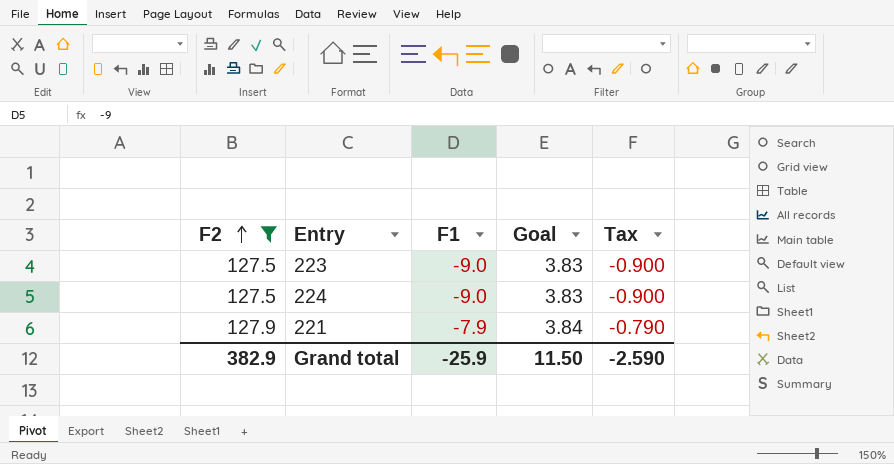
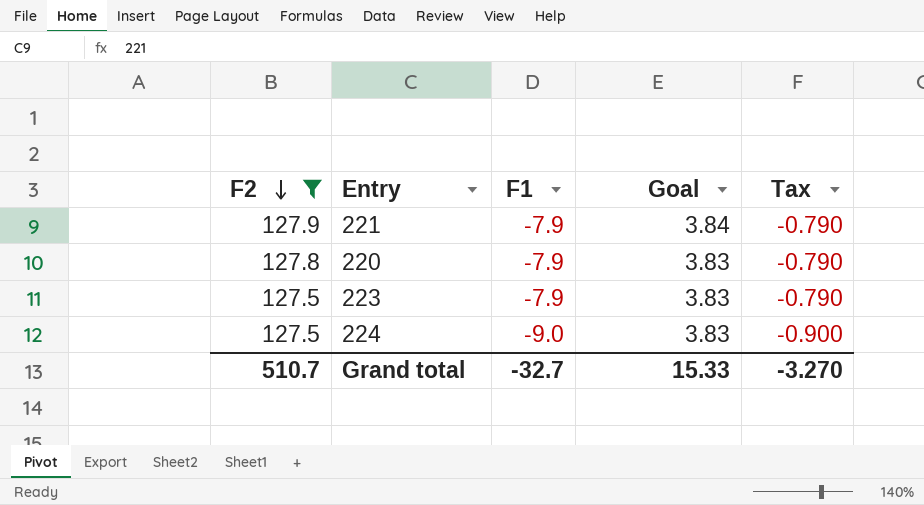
row order: F2 ascending -> F2 descending
row 220: none -> 127.8 | -7.9 | 3.83 | -0.790
223 | F1: -9.0 -> -7.9
223 | Tax: -0.900 -> -0.790
Grand total | F2: 382.9 -> 510.7
Grand total | F1: -25.9 -> -32.7
Grand total | Goal: 11.50 -> 15.33
Grand total | Tax: -2.590 -> -3.270

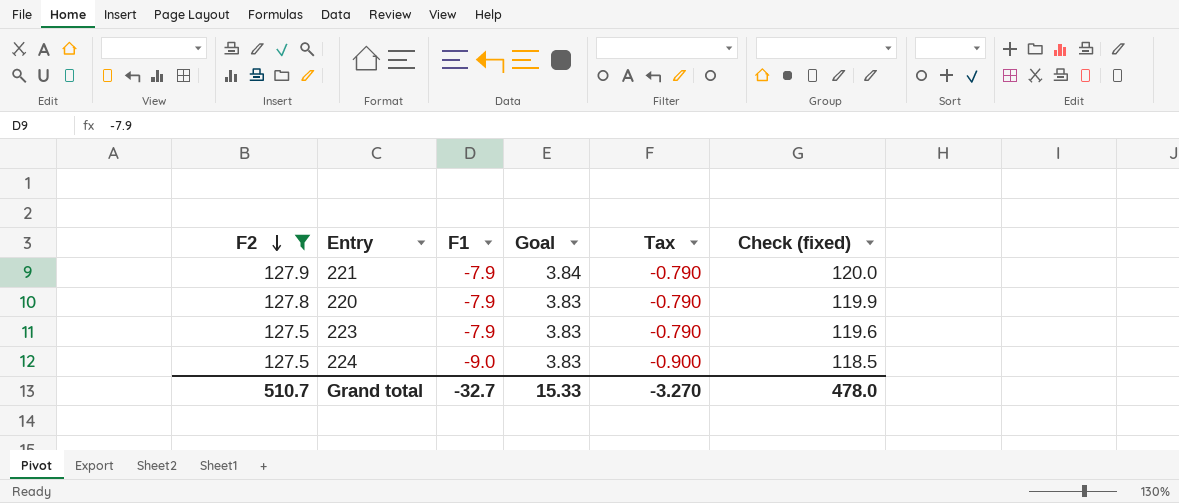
column Check (fixed) | formula: none -> [F2] + [F1]

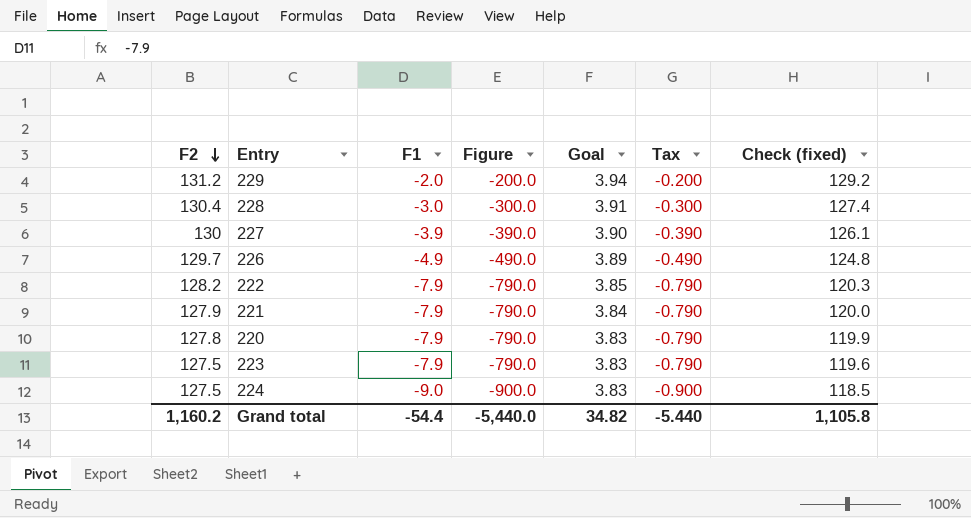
filter: F2 <= 127.9 -> none
column Figure | formula: none -> [F1] * 100
Grand total | F2: 510.7 -> 1,160.2
Grand total | F1: -32.7 -> -54.4
Grand total | Goal: 15.33 -> 34.82
Grand total | Tax: -3.270 -> -5.440
Grand total | Check (fixed): 478.0 -> 1,105.8

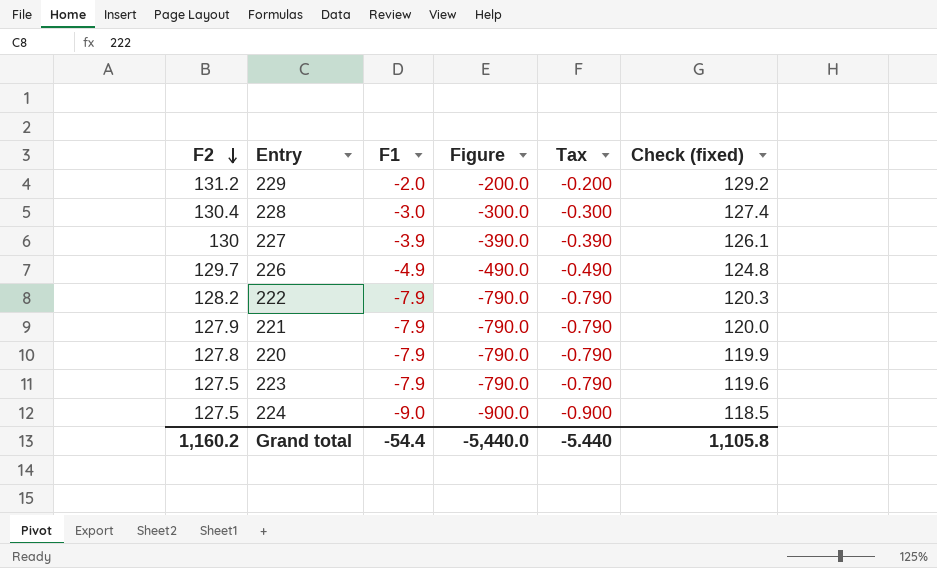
column Goal | formula: [F2] * 0.03 -> none

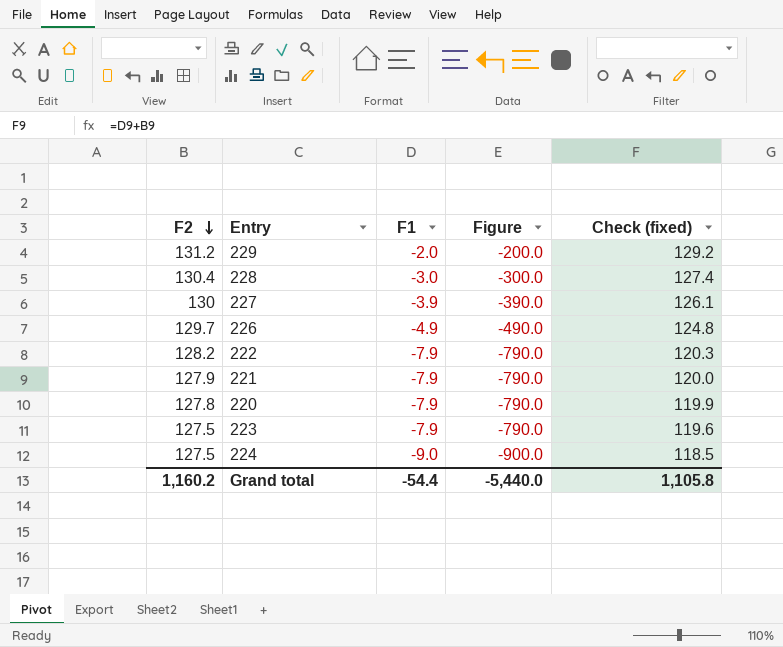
column Tax | formula: [F1] * 0.1 -> none

